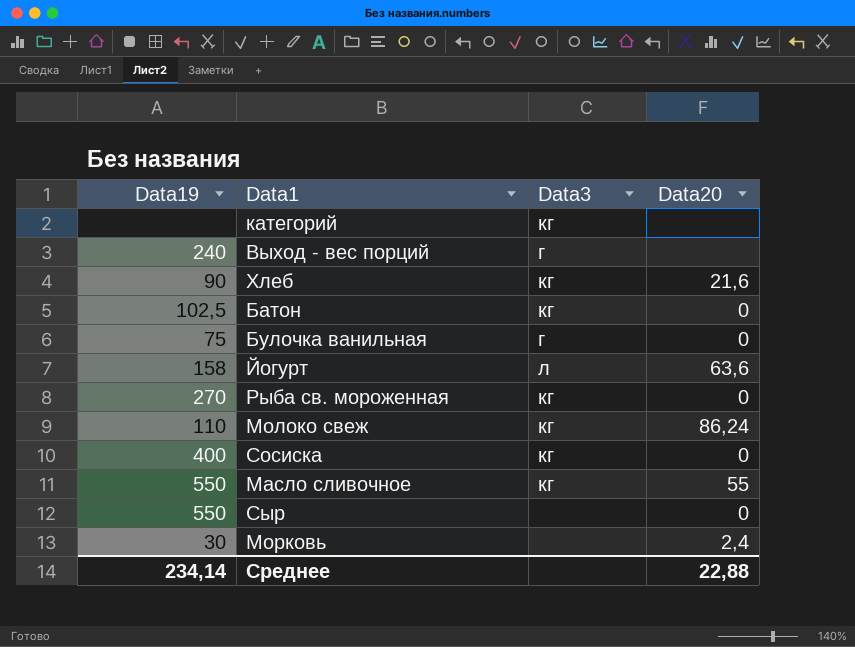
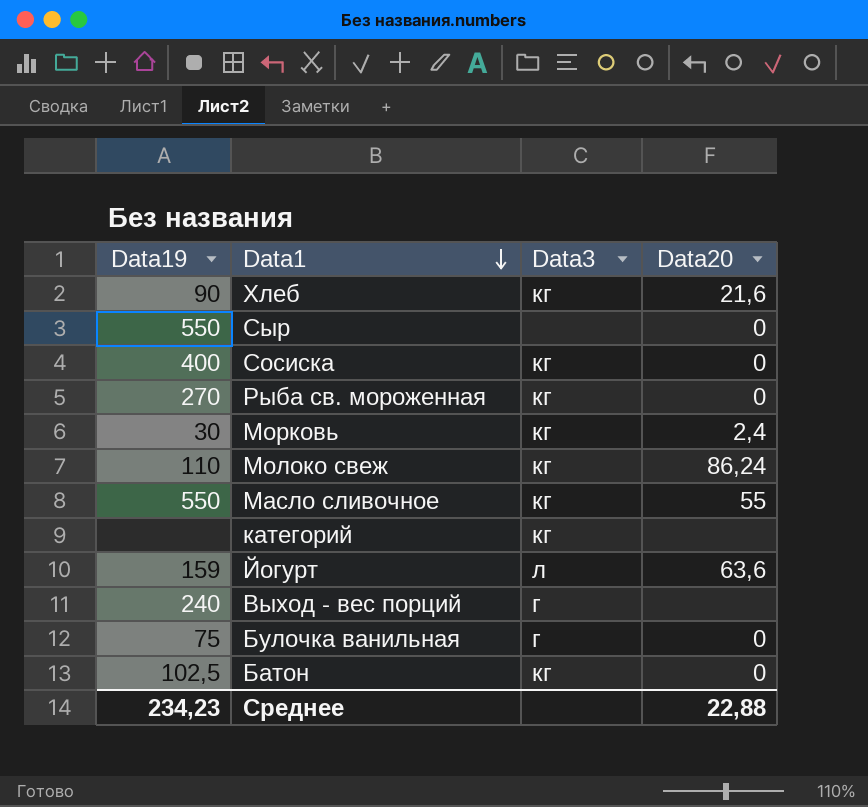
row order: none -> Data1 descending
Морковь | Data3: none -> кг
Йогурт | Data19: 158 -> 159
Среднее | Data19: 234,14 -> 234,23

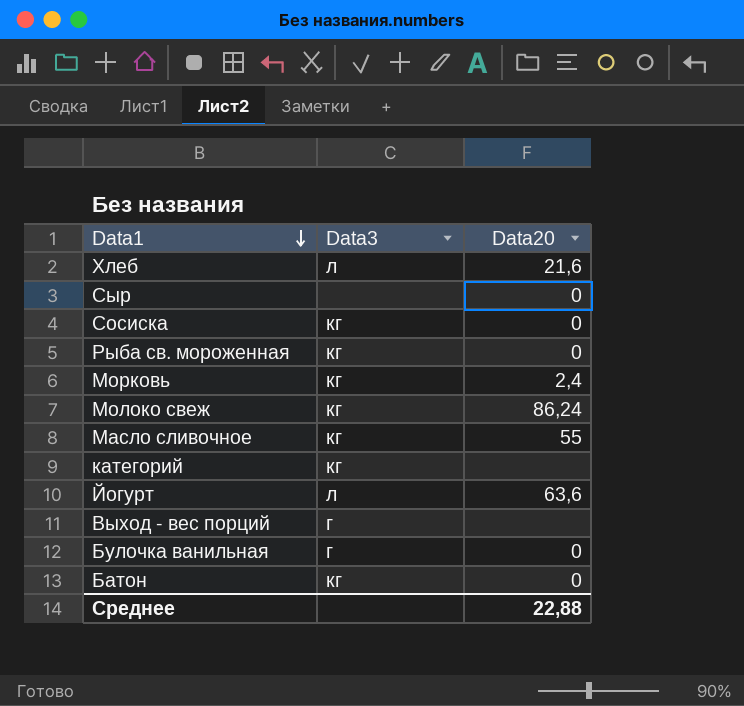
column Data19 | position: 1 -> none
Хлеб | Data3: кг -> л

